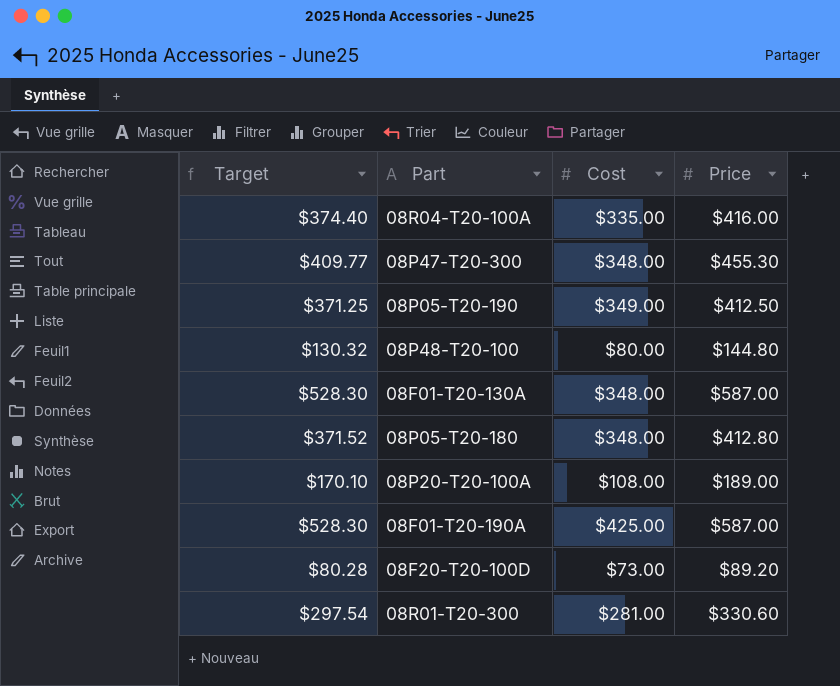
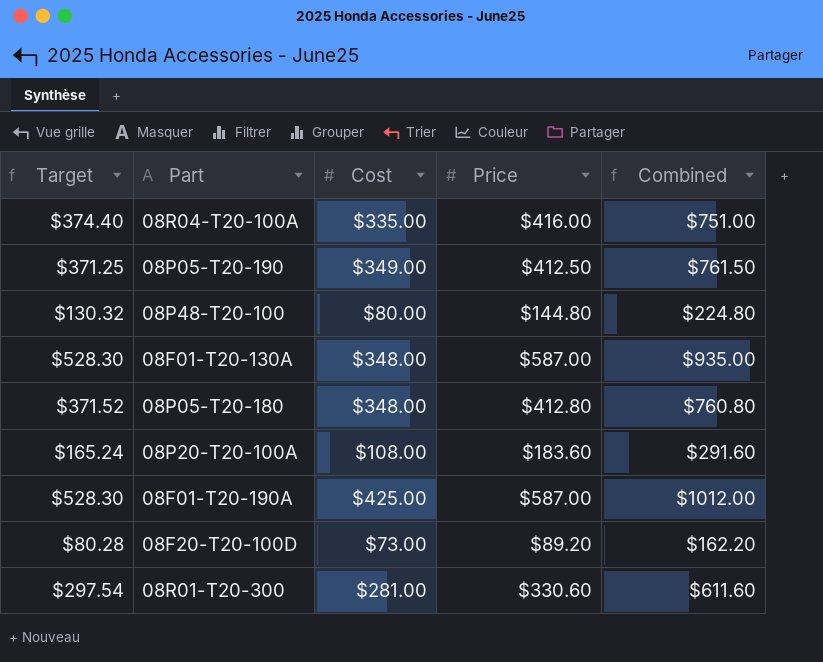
column Combined | formula: none -> [Cost] + [Price]
row 08P47-T20-300: $409.77 | $348.00 | $455.30 -> none
08P20-T20-100A | Target: $170.10 -> $165.24
08P20-T20-100A | Price: $189.00 -> $183.60

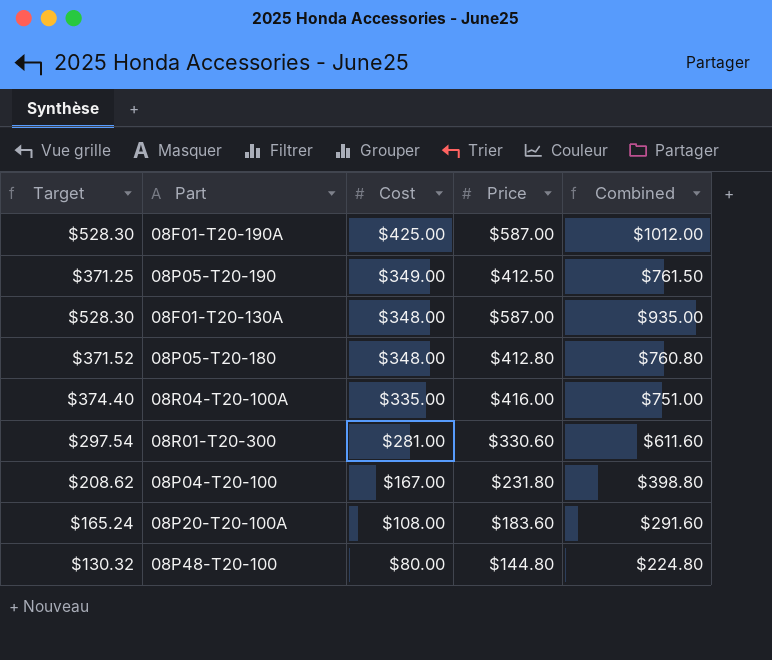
row order: none -> Cost descending
row 08F20-T20-100D: $80.28 | $73.00 | $89.20 | $162.20 -> none
row 08P04-T20-100: none -> $208.62 | $167.00 | $231.80 | $398.80

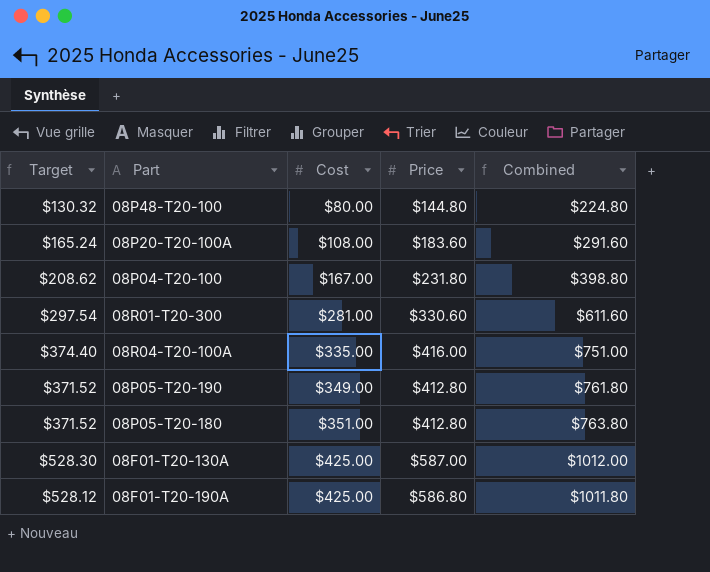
row order: Cost descending -> Cost ascending
08P05-T20-190 | Target: $371.25 -> $371.52
08P05-T20-190 | Price: $412.50 -> $412.80
08P05-T20-190 | Combined: $761.50 -> $761.80
08P05-T20-180 | Cost: $348.00 -> $351.00
08P05-T20-180 | Combined: $760.80 -> $763.80
08F01-T20-130A | Cost: $348.00 -> $425.00
08F01-T20-130A | Combined: $935.00 -> $1012.00
08F01-T20-190A | Target: $528.30 -> $528.12
08F01-T20-190A | Price: $587.00 -> $586.80
08F01-T20-190A | Combined: $1012.00 -> $1011.80

